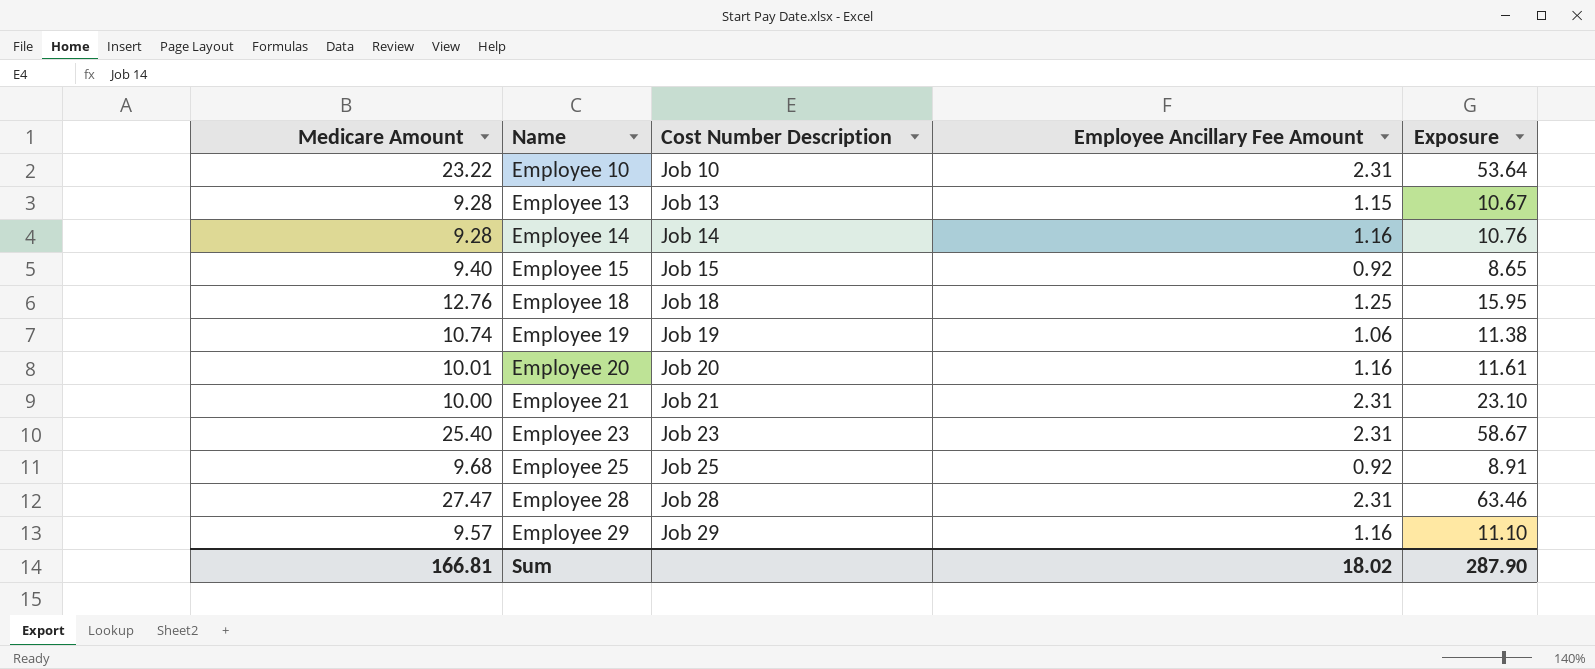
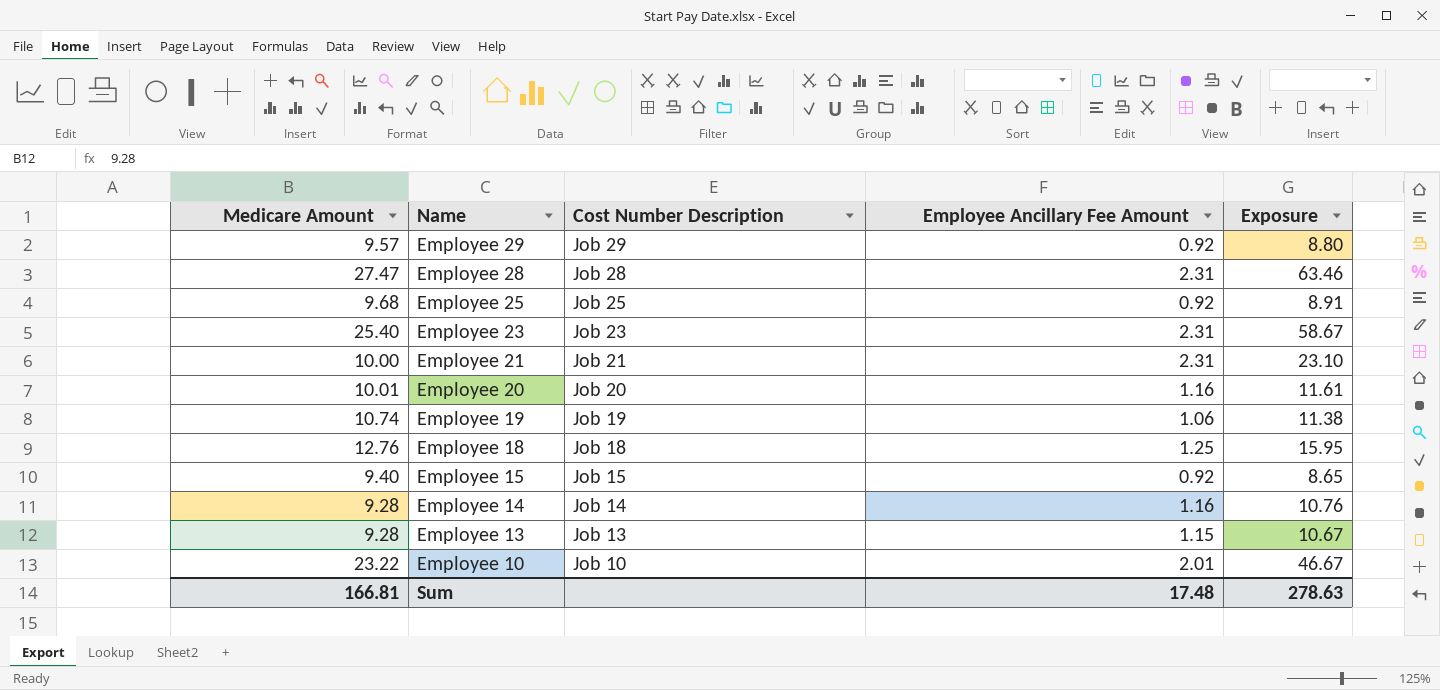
row order: Name ascending -> Name descending
Employee 29 | Employee Ancillary Fee Amount: 1.16 -> 0.92
Employee 29 | Exposure: 11.10 -> 8.80
Employee 10 | Employee Ancillary Fee Amount: 2.31 -> 2.01
Employee 10 | Exposure: 53.64 -> 46.67
Sum | Employee Ancillary Fee Amount: 18.02 -> 17.48
Sum | Exposure: 287.90 -> 278.63

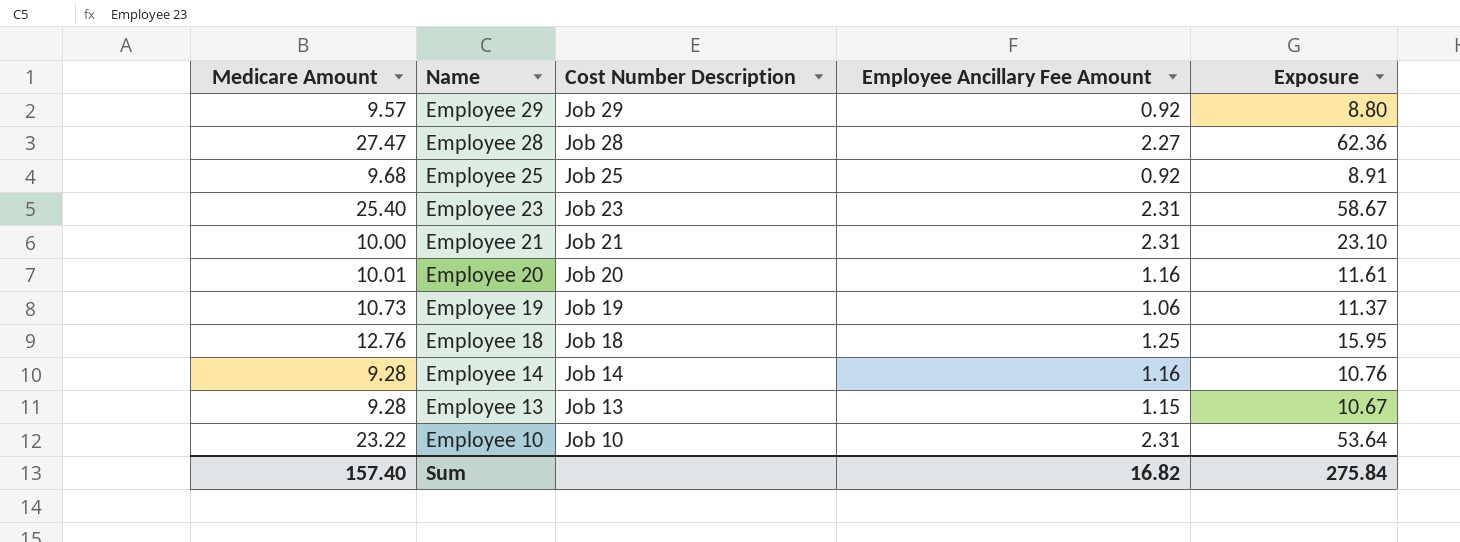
row Employee 15: 9.40 | Job 15 | 0.92 | 8.65 -> none
Employee 28 | Employee Ancillary Fee Amount: 2.31 -> 2.27
Employee 28 | Exposure: 63.46 -> 62.36
Employee 19 | Medicare Amount: 10.74 -> 10.73
Employee 19 | Exposure: 11.38 -> 11.37
Employee 10 | Employee Ancillary Fee Amount: 2.01 -> 2.31
Employee 10 | Exposure: 46.67 -> 53.64
Sum | Medicare Amount: 166.81 -> 157.40
Sum | Employee Ancillary Fee Amount: 17.48 -> 16.82
Sum | Exposure: 278.63 -> 275.84

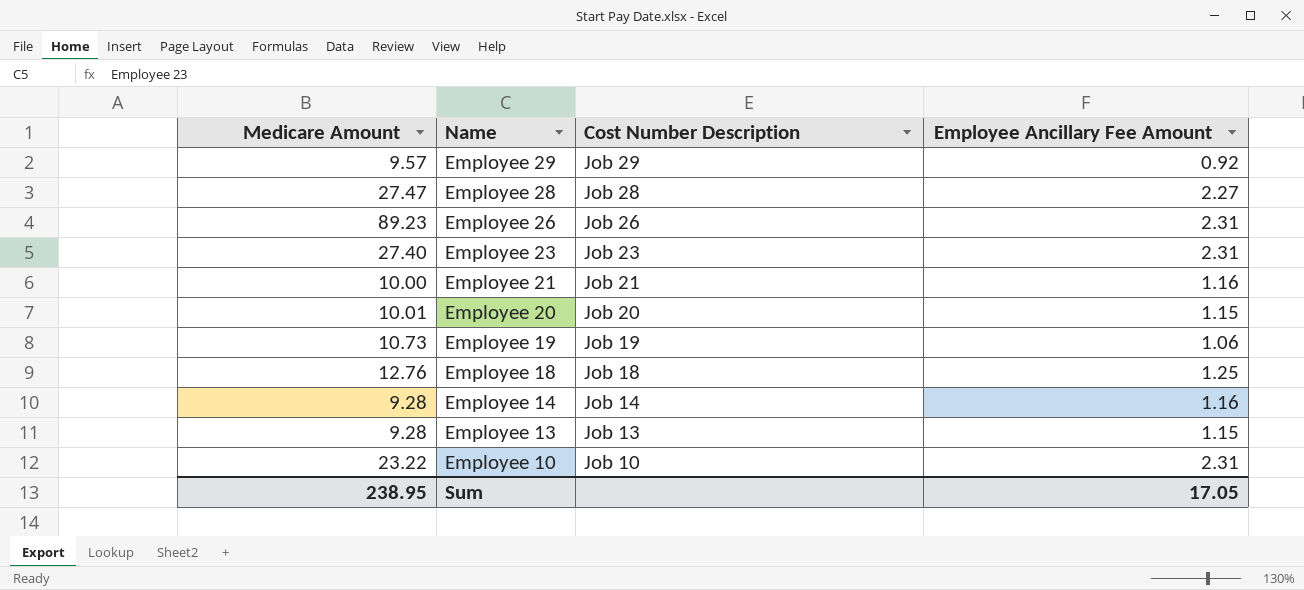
column Exposure | formula: [Medicare Amount] * [Employee Ancillary Fee Amount] -> none
row Employee 25: 9.68 | Job 25 | 0.92 | 8.91 -> none
row Employee 26: none -> 89.23 | Job 26 | 2.31
Employee 23 | Medicare Amount: 25.40 -> 27.40
Employee 21 | Employee Ancillary Fee Amount: 2.31 -> 1.16
Employee 20 | Employee Ancillary Fee Amount: 1.16 -> 1.15
Sum | Medicare Amount: 157.40 -> 238.95
Sum | Employee Ancillary Fee Amount: 16.82 -> 17.05

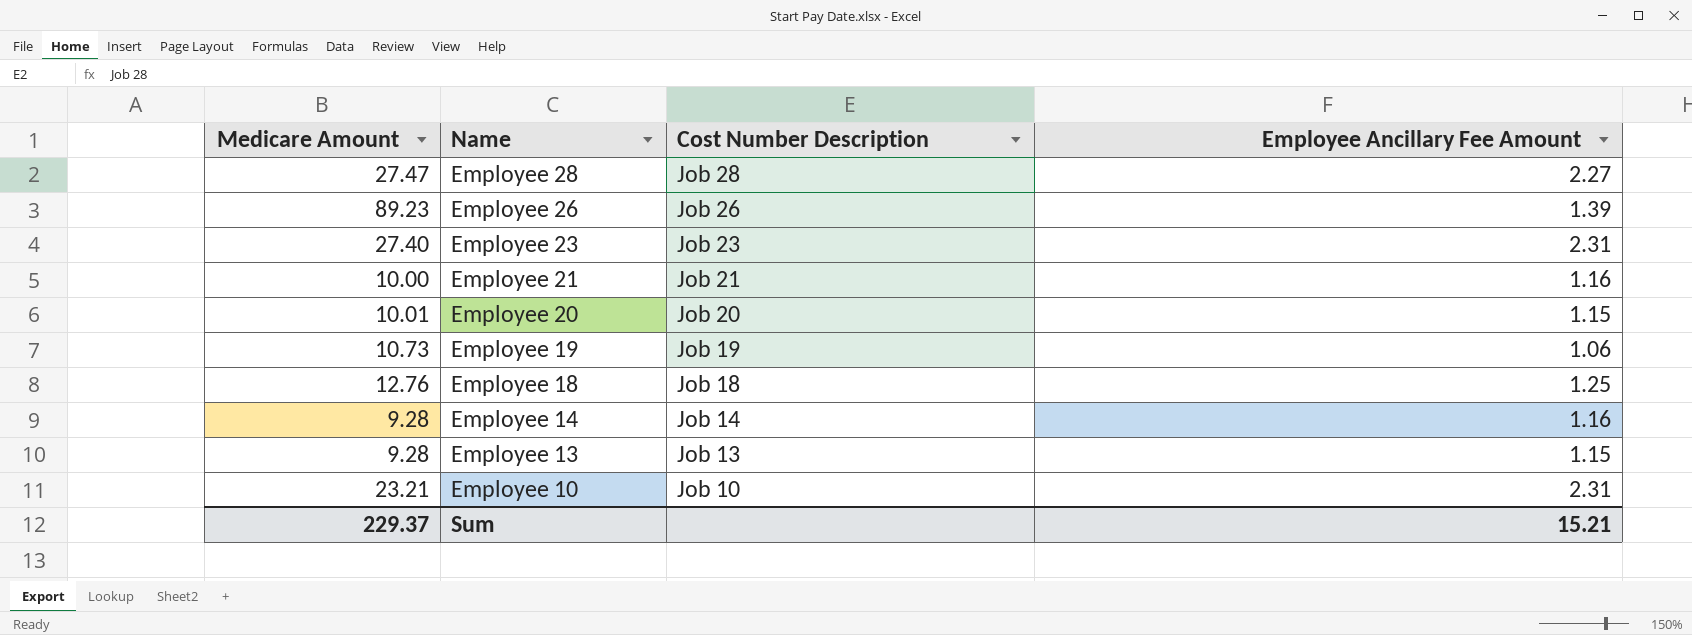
row Employee 29: 9.57 | Job 29 | 0.92 -> none
Employee 26 | Employee Ancillary Fee Amount: 2.31 -> 1.39
Employee 10 | Medicare Amount: 23.22 -> 23.21
Sum | Medicare Amount: 238.95 -> 229.37
Sum | Employee Ancillary Fee Amount: 17.05 -> 15.21

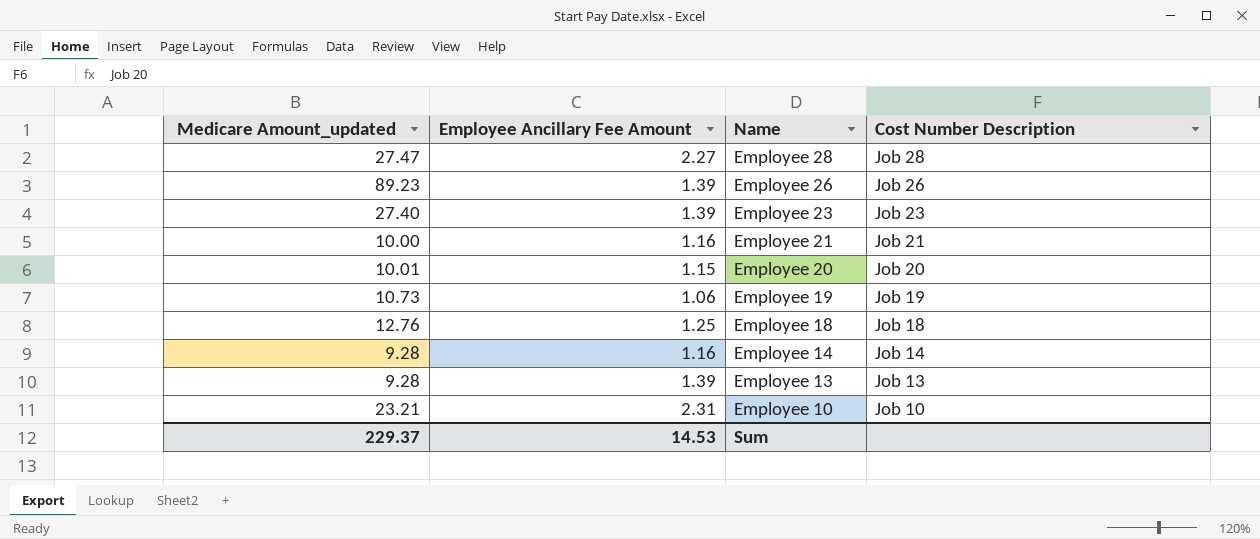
column name: Medicare Amount -> Medicare Amount_updated
column Employee Ancillary Fee Amount | position: 4 -> 2
Employee 23 | Employee Ancillary Fee Amount: 2.31 -> 1.39
Employee 13 | Employee Ancillary Fee Amount: 1.15 -> 1.39
Sum | Employee Ancillary Fee Amount: 15.21 -> 14.53

